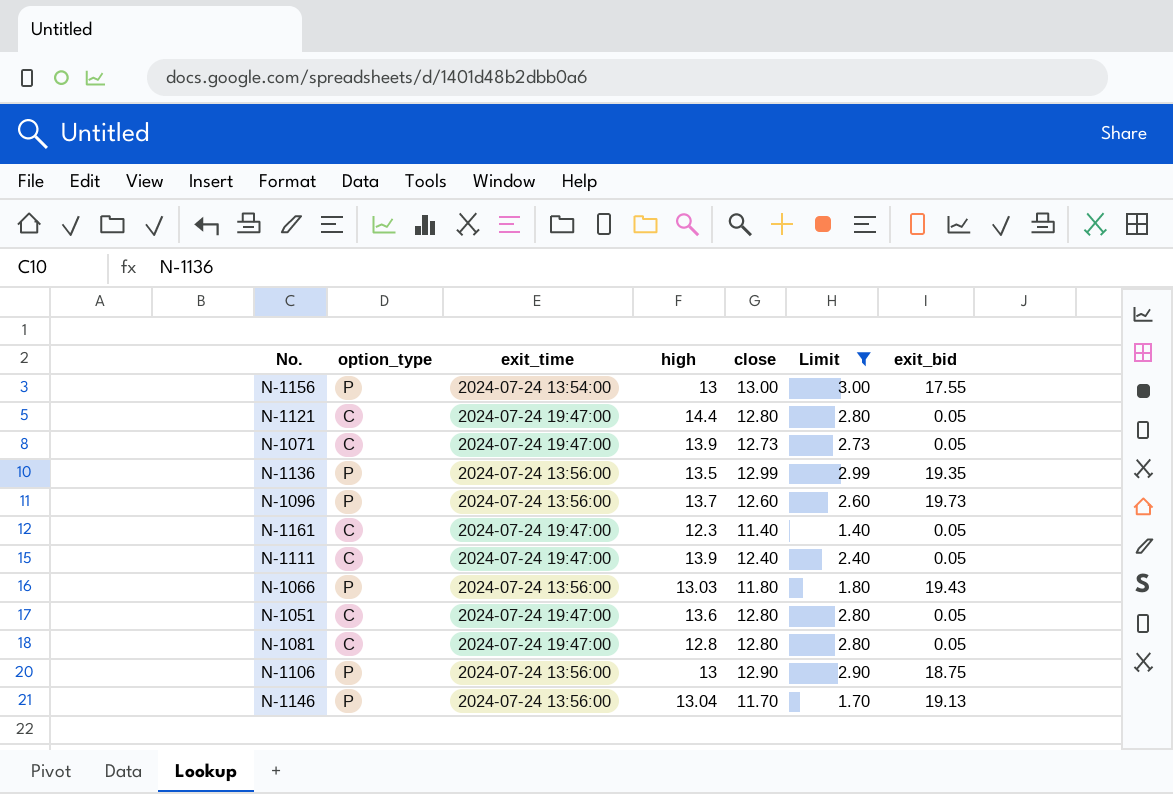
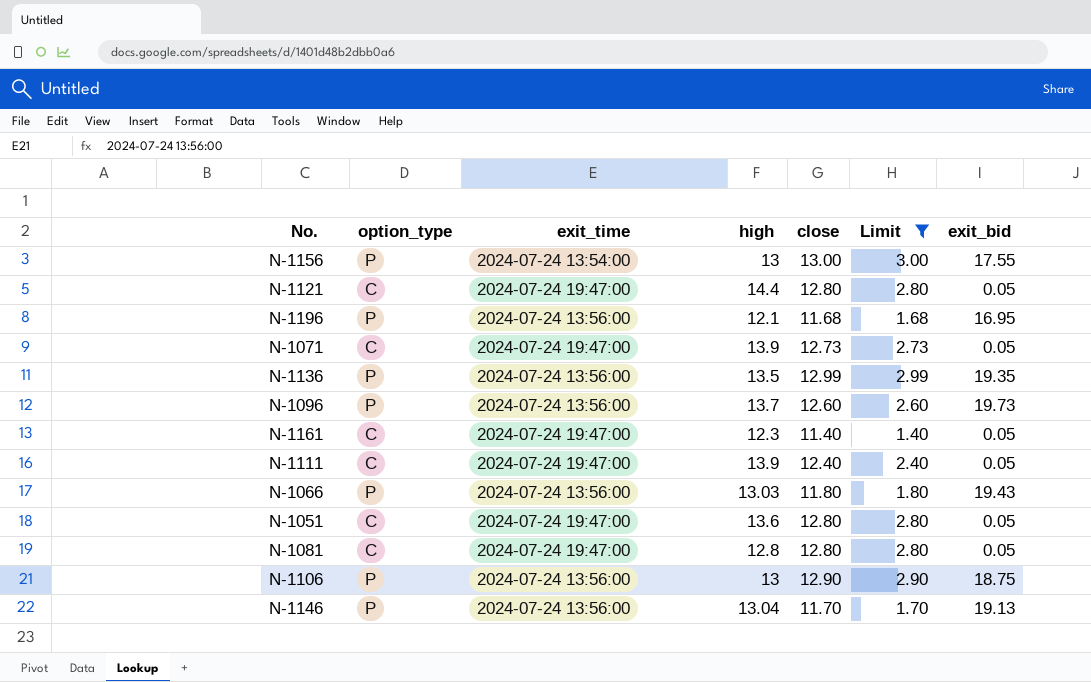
row N-1196: none -> P | 2024-07-24 13:56:00 | 12.1 | 11.68 | 1.68 | 16.95

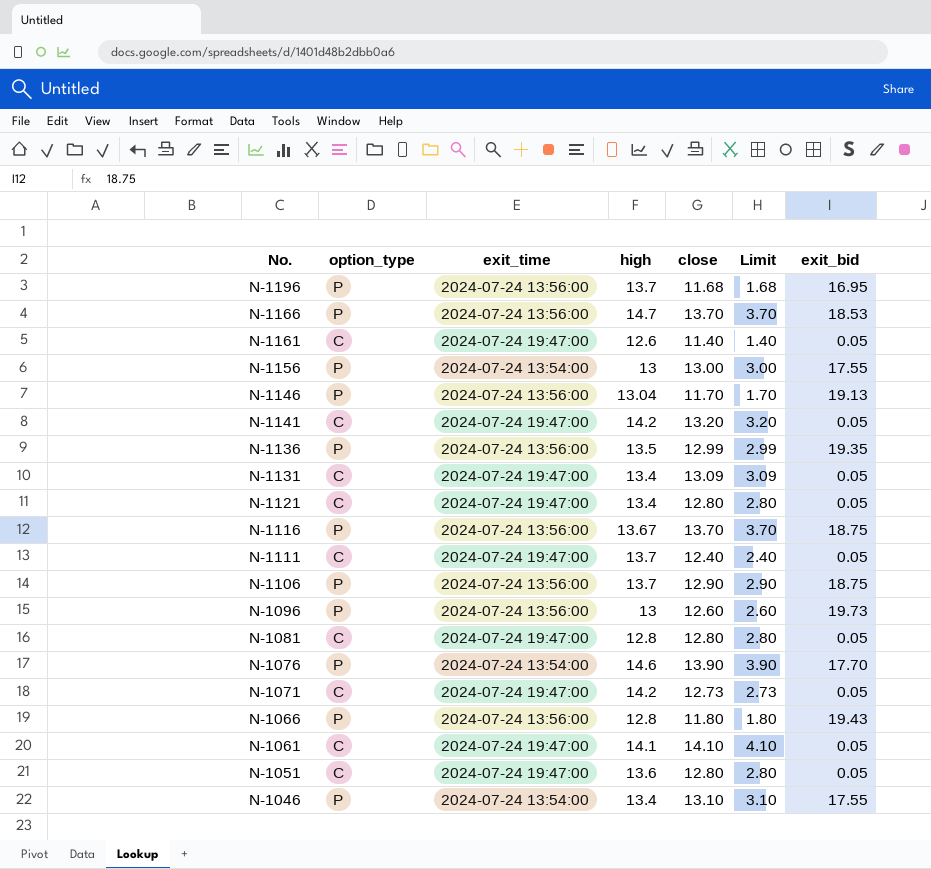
filter: Limit <= 3.00 -> none
row order: none -> No. descending
N-1196 | high: 12.1 -> 13.7
N-1161 | high: 12.3 -> 12.6
N-1121 | high: 14.4 -> 13.4
N-1111 | high: 13.9 -> 13.7
N-1106 | high: 13 -> 13.7
N-1096 | high: 13.7 -> 13
N-1071 | high: 13.9 -> 14.2
N-1066 | high: 13.03 -> 12.8

